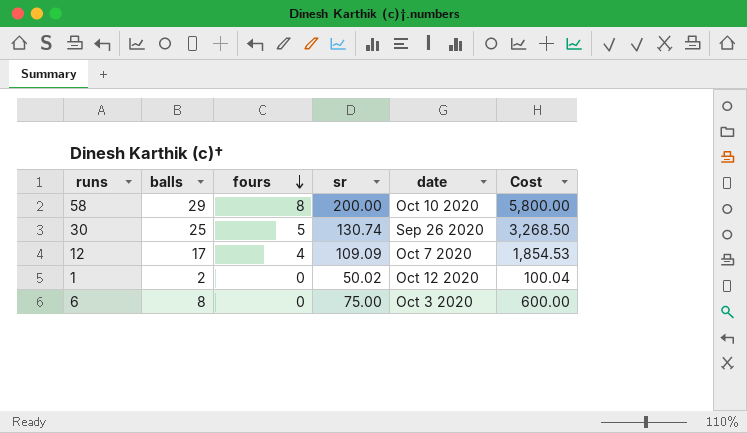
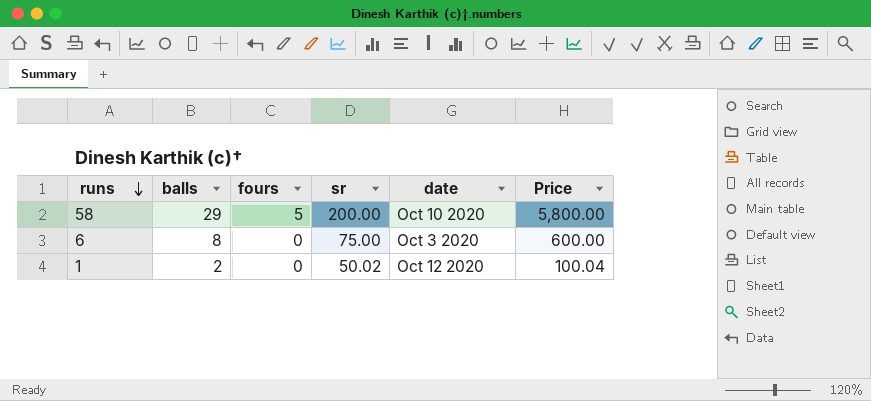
row order: fours descending -> runs descending
column name: Cost -> Price
row 30: 25 | 5 | 130.74 | Sep 26 2020 | 3,268.50 -> none
row 12: 17 | 4 | 109.09 | Oct 7 2020 | 1,854.53 -> none
58 | fours: 8 -> 5

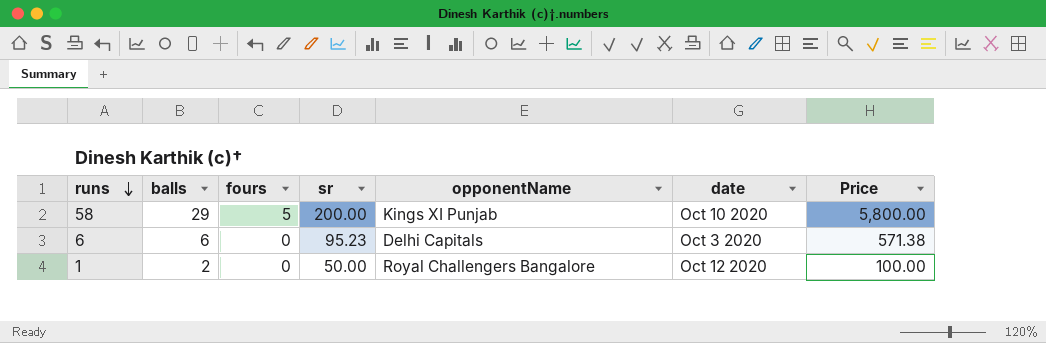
column opponentName | position: none -> 5
6 | balls: 8 -> 6
6 | sr: 75.00 -> 95.23
6 | Price: 600.00 -> 571.38
1 | sr: 50.02 -> 50.00
1 | Price: 100.04 -> 100.00

